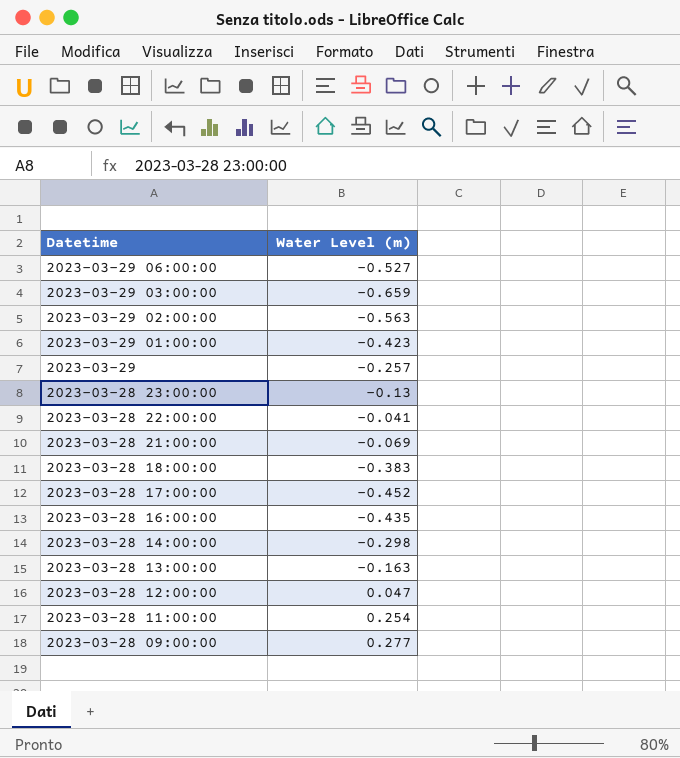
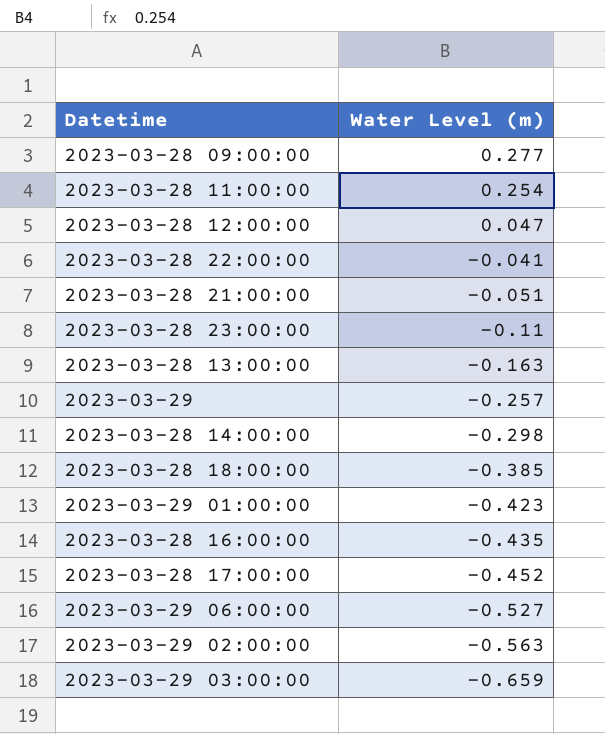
row order: Datetime descending -> Water Level (m) descending
2023-03-28 21:00:00 | Water Level (m): -0.069 -> -0.051
2023-03-28 23:00:00 | Water Level (m): -0.13 -> -0.11
2023-03-28 18:00:00 | Water Level (m): -0.383 -> -0.385

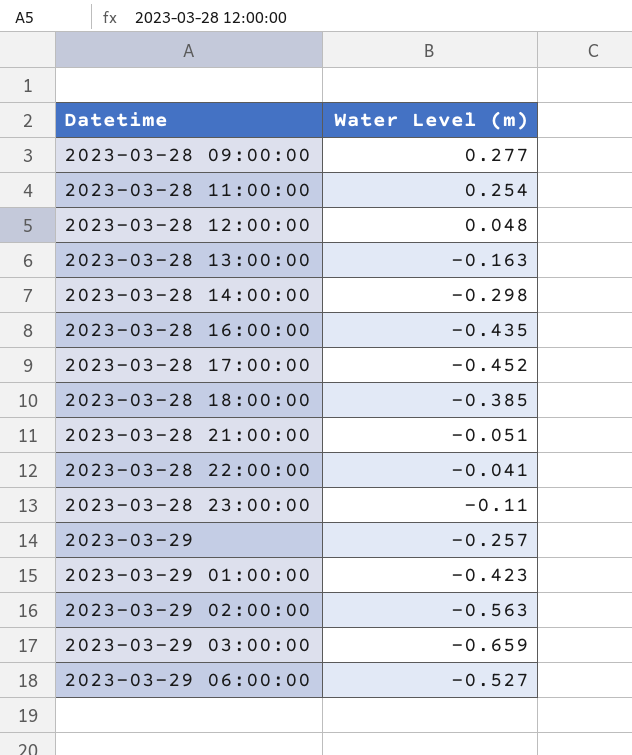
row order: Water Level (m) descending -> Datetime ascending
2023-03-28 12:00:00 | Water Level (m): 0.047 -> 0.048

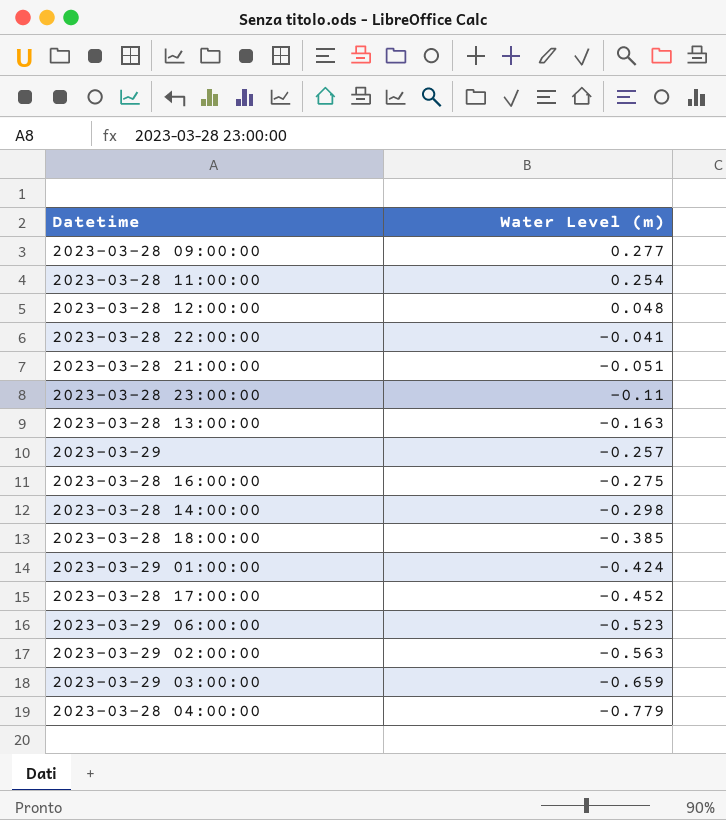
row order: Datetime ascending -> Water Level (m) descending
2023-03-28 16:00:00 | Water Level (m): -0.435 -> -0.275
2023-03-29 01:00:00 | Water Level (m): -0.423 -> -0.424
2023-03-29 06:00:00 | Water Level (m): -0.527 -> -0.523
row 2023-03-28 04:00:00: none -> -0.779

